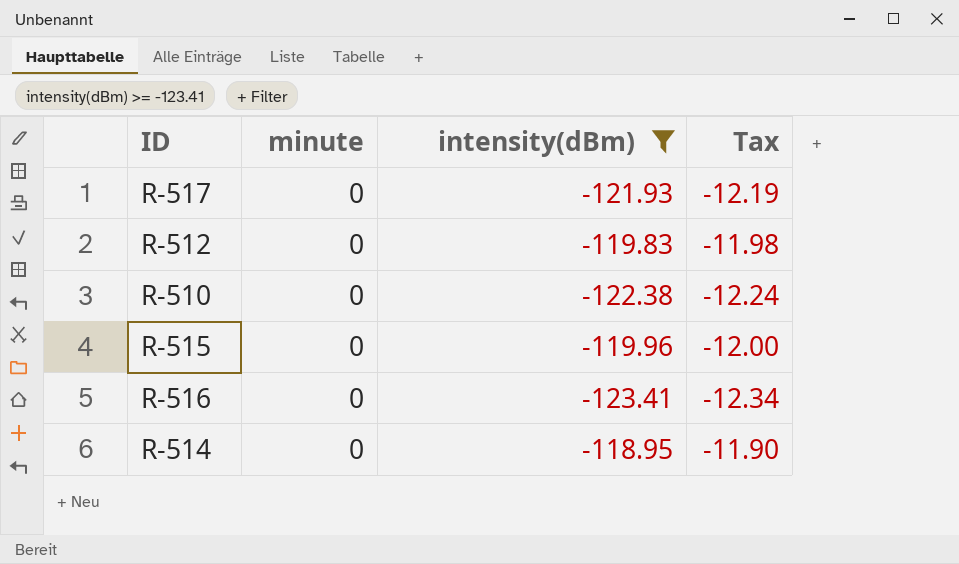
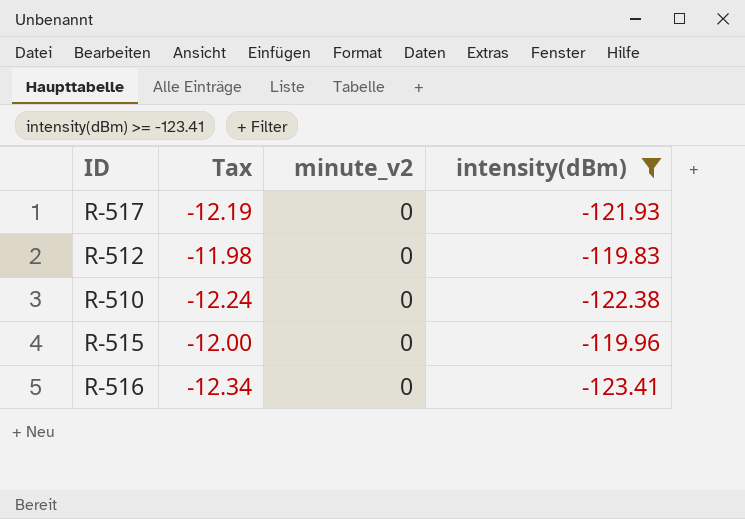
column Tax | position: 4 -> 2
column name: minute -> minute_v2
row R-514: 0 | -118.95 | -11.90 -> none

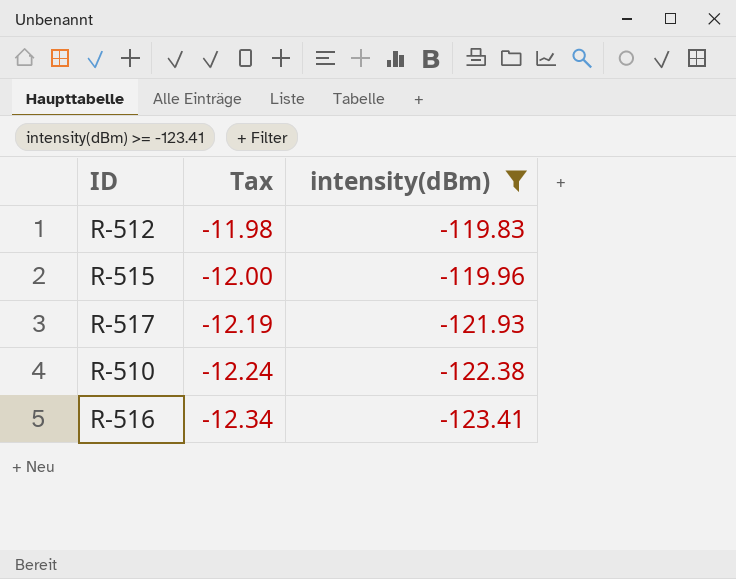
row order: none -> Tax descending
column minute_v2 | position: 3 -> none

